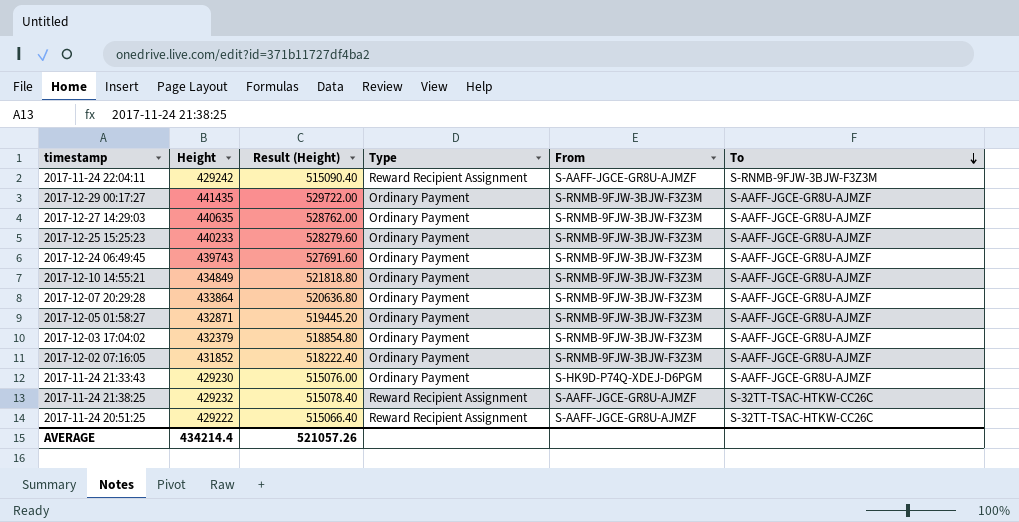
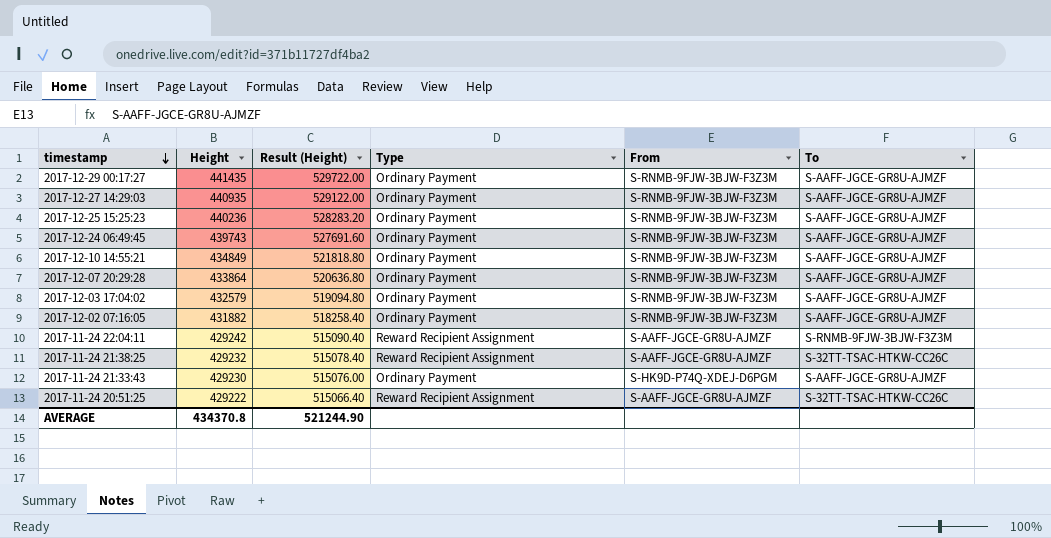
row order: To descending -> timestamp descending
row 2017-12-05 01:58:27: 432871 | 519445.20 | Ordinary Payment | S-RNMB-9FJW-3BJW-F3Z3M | S-AAFF-JGCE-GR8U-AJMZF -> none
2017-12-27 14:29:03 | Height: 440635 -> 440935
2017-12-27 14:29:03 | Result (Height): 528762.00 -> 529122.00
2017-12-25 15:25:23 | Height: 440233 -> 440236
2017-12-25 15:25:23 | Result (Height): 528279.60 -> 528283.20
2017-12-03 17:04:02 | Height: 432379 -> 432579
2017-12-03 17:04:02 | Result (Height): 518854.80 -> 519094.80
2017-12-02 07:16:05 | Height: 431852 -> 431882
2017-12-02 07:16:05 | Result (Height): 518222.40 -> 518258.40
AVERAGE | Height: 434214.4 -> 434370.8
AVERAGE | Result (Height): 521057.26 -> 521244.90

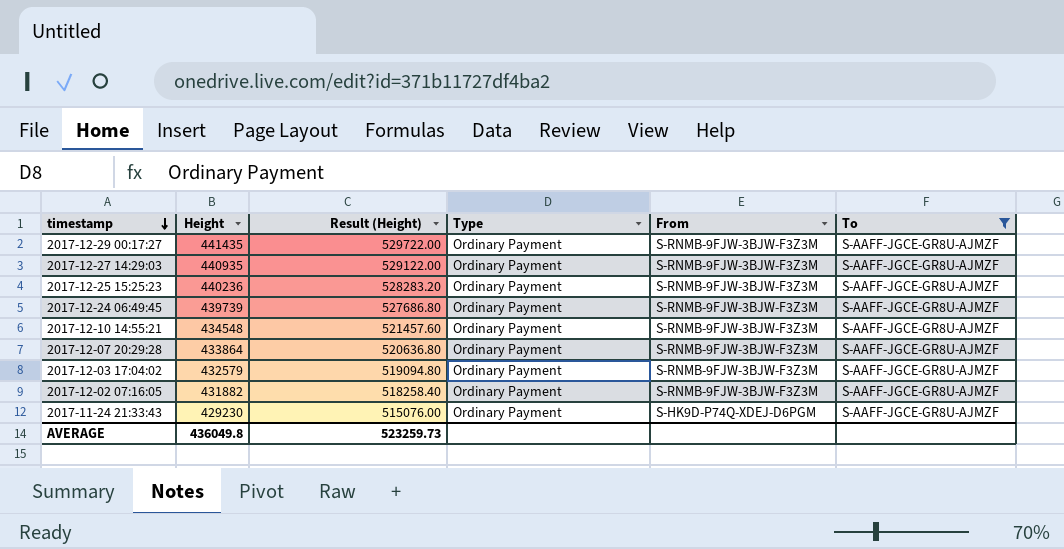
filter: none -> To = S-AAFF-JGCE-GR8U-AJMZF
2017-12-24 06:49:45 | Height: 439743 -> 439739
2017-12-24 06:49:45 | Result (Height): 527691.60 -> 527686.80
2017-12-10 14:55:21 | Height: 434849 -> 434548
2017-12-10 14:55:21 | Result (Height): 521818.80 -> 521457.60
AVERAGE | Height: 434370.8 -> 436049.8
AVERAGE | Result (Height): 521244.90 -> 523259.73

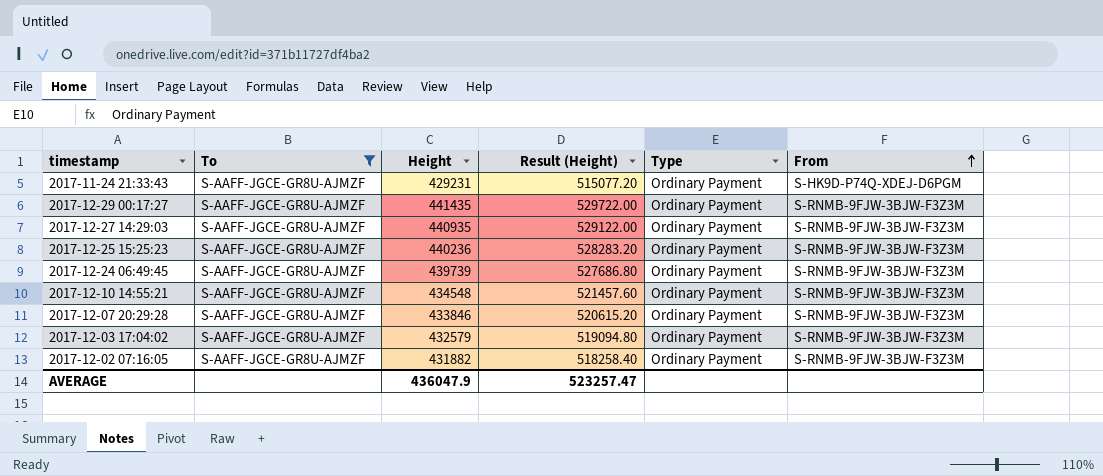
row order: timestamp descending -> From ascending
column To | position: 6 -> 2
2017-11-24 21:33:43 | Height: 429230 -> 429231
2017-11-24 21:33:43 | Result (Height): 515076.00 -> 515077.20
2017-12-07 20:29:28 | Height: 433864 -> 433846
2017-12-07 20:29:28 | Result (Height): 520636.80 -> 520615.20
AVERAGE | Height: 436049.8 -> 436047.9
AVERAGE | Result (Height): 523259.73 -> 523257.47

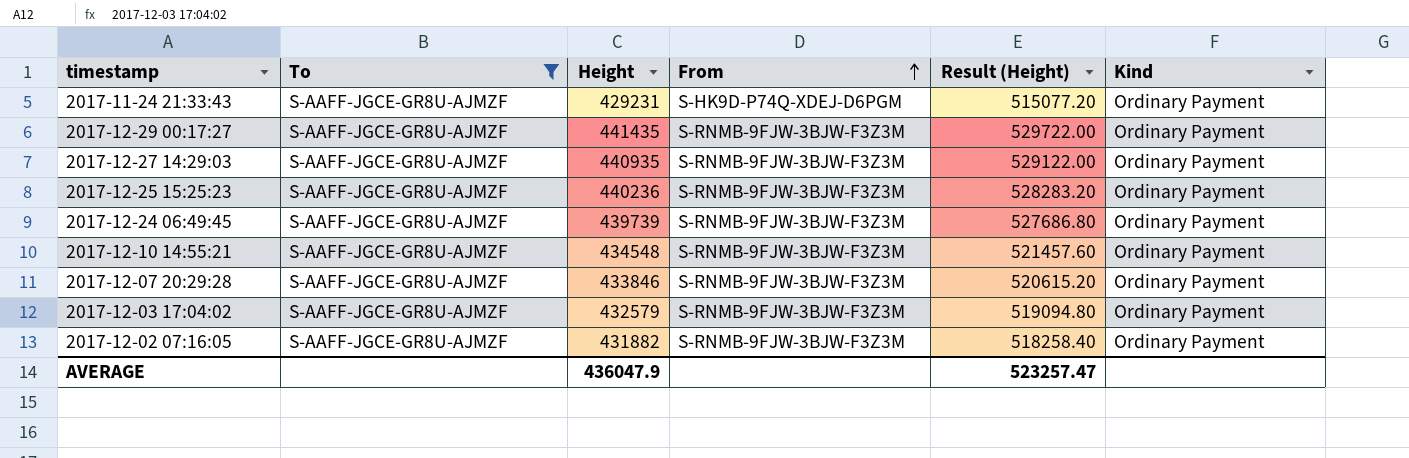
column From | position: 6 -> 4
column name: Type -> Kind

